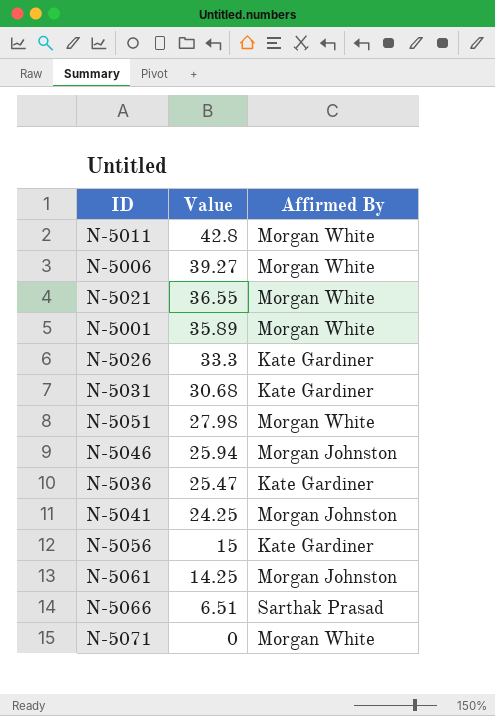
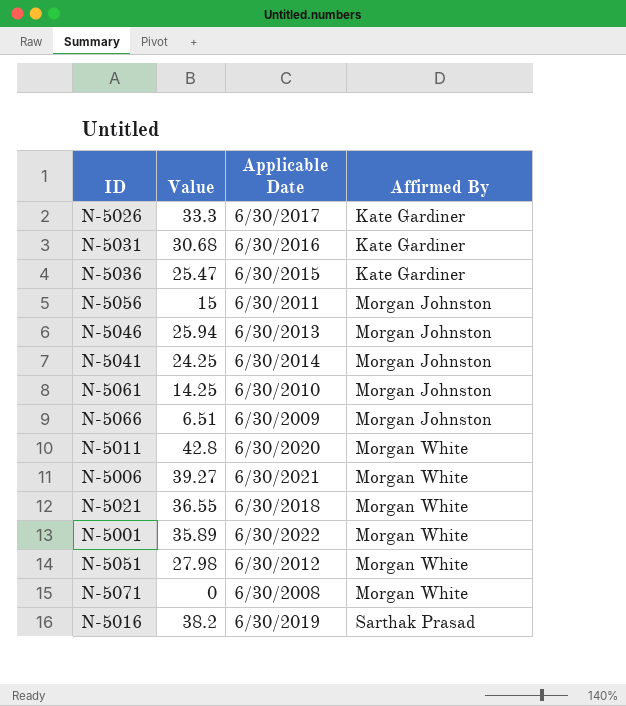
row order: Value descending -> Affirmed By ascending
column Applicable Date | position: none -> 3
N-5056 | Affirmed By: Kate Gardiner -> Morgan Johnston
N-5066 | Affirmed By: Sarthak Prasad -> Morgan Johnston
row N-5016: none -> 38.2 | 6/30/2019 | Sarthak Prasad

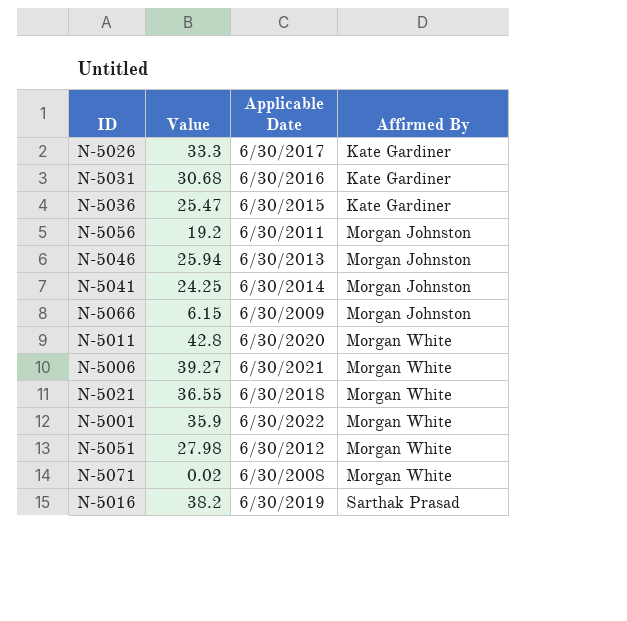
row N-5061: 14.25 | 6/30/2010 | Morgan Johnston -> none
N-5056 | Value: 15 -> 19.2
N-5066 | Value: 6.51 -> 6.15
N-5001 | Value: 35.89 -> 35.9
N-5071 | Value: 0 -> 0.02

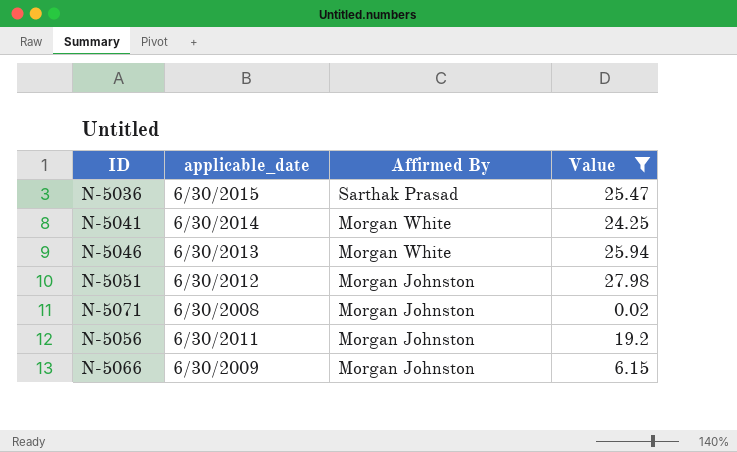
filter: none -> Value <= 27.98
row order: Affirmed By ascending -> Affirmed By descending
column name: Applicable Date -> applicable_date
column Value | position: 2 -> 4
N-5036 | Affirmed By: Kate Gardiner -> Sarthak Prasad
N-5041 | Affirmed By: Morgan Johnston -> Morgan White
N-5046 | Affirmed By: Morgan Johnston -> Morgan White
N-5051 | Affirmed By: Morgan White -> Morgan Johnston
N-5071 | Affirmed By: Morgan White -> Morgan Johnston

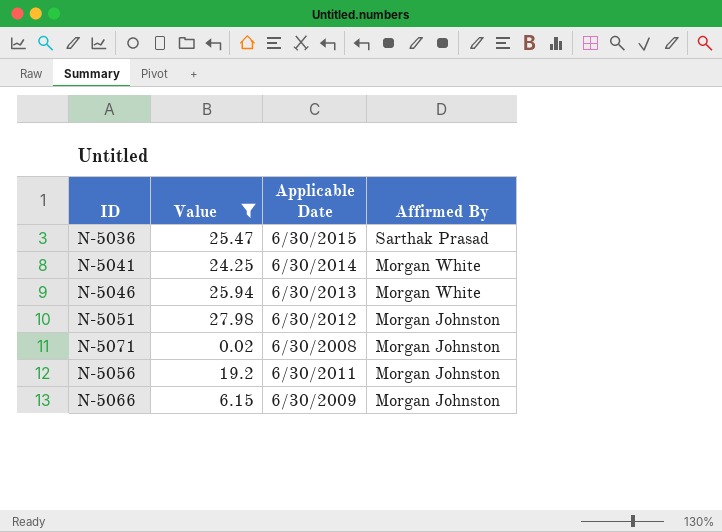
column Value | position: 4 -> 2
column name: applicable_date -> Applicable Date

